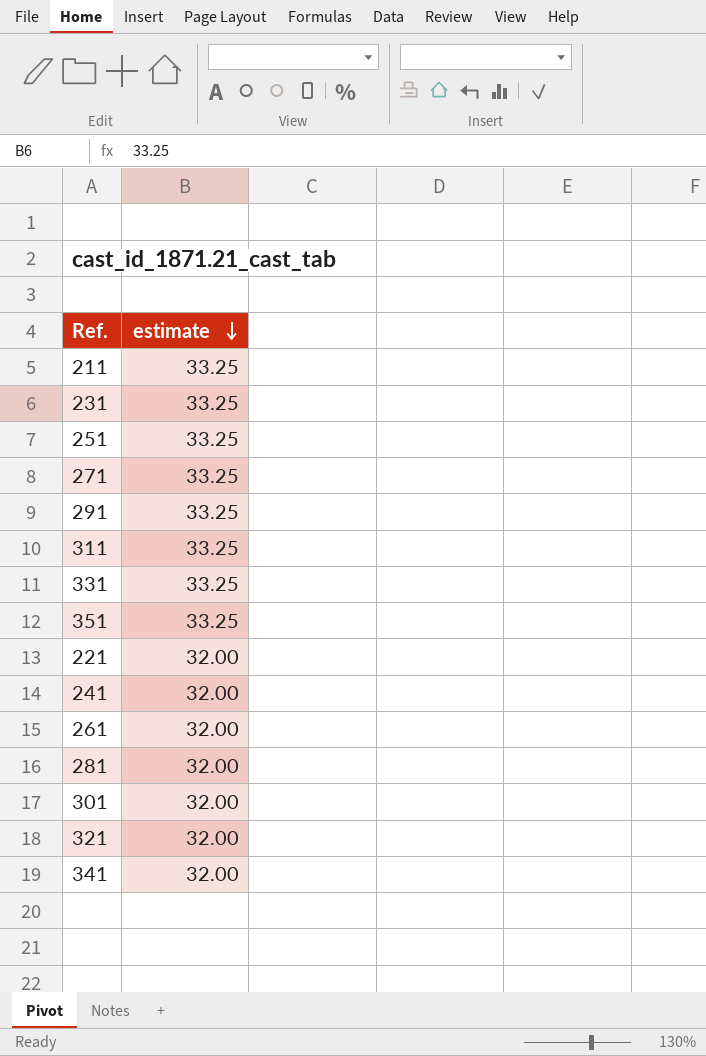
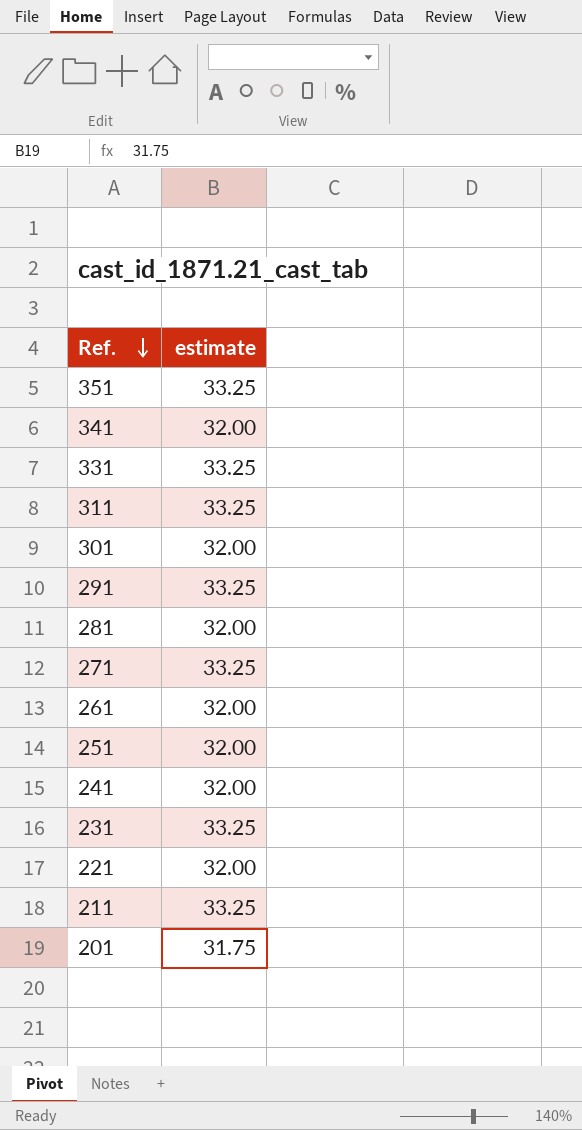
row order: estimate descending -> Ref. descending
row 321: 32.00 -> none
251 | estimate: 33.25 -> 32.00
row 201: none -> 31.75

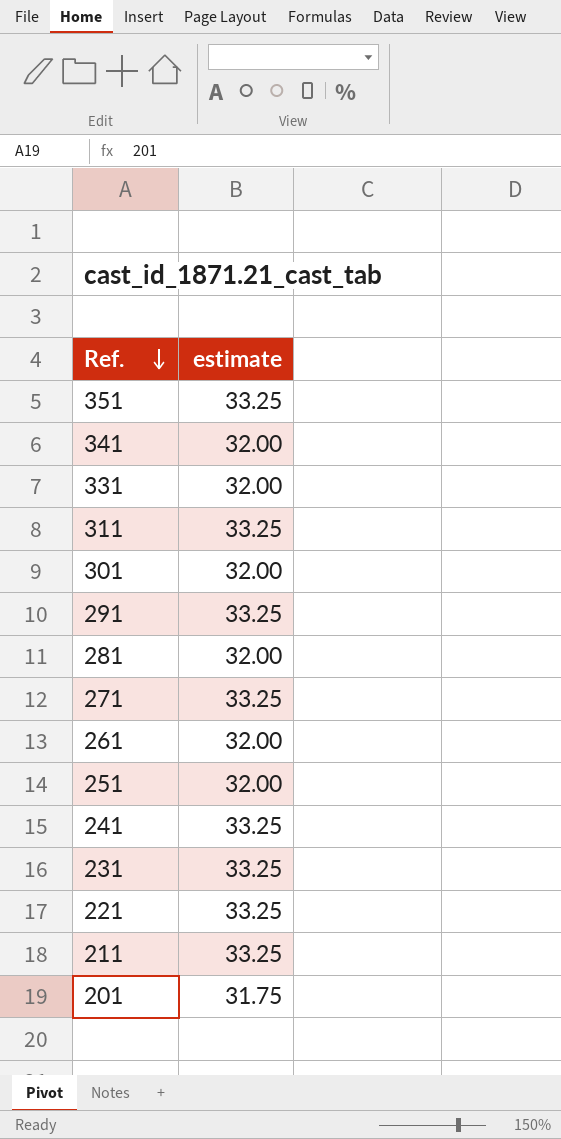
331 | estimate: 33.25 -> 32.00
241 | estimate: 32.00 -> 33.25
221 | estimate: 32.00 -> 33.25

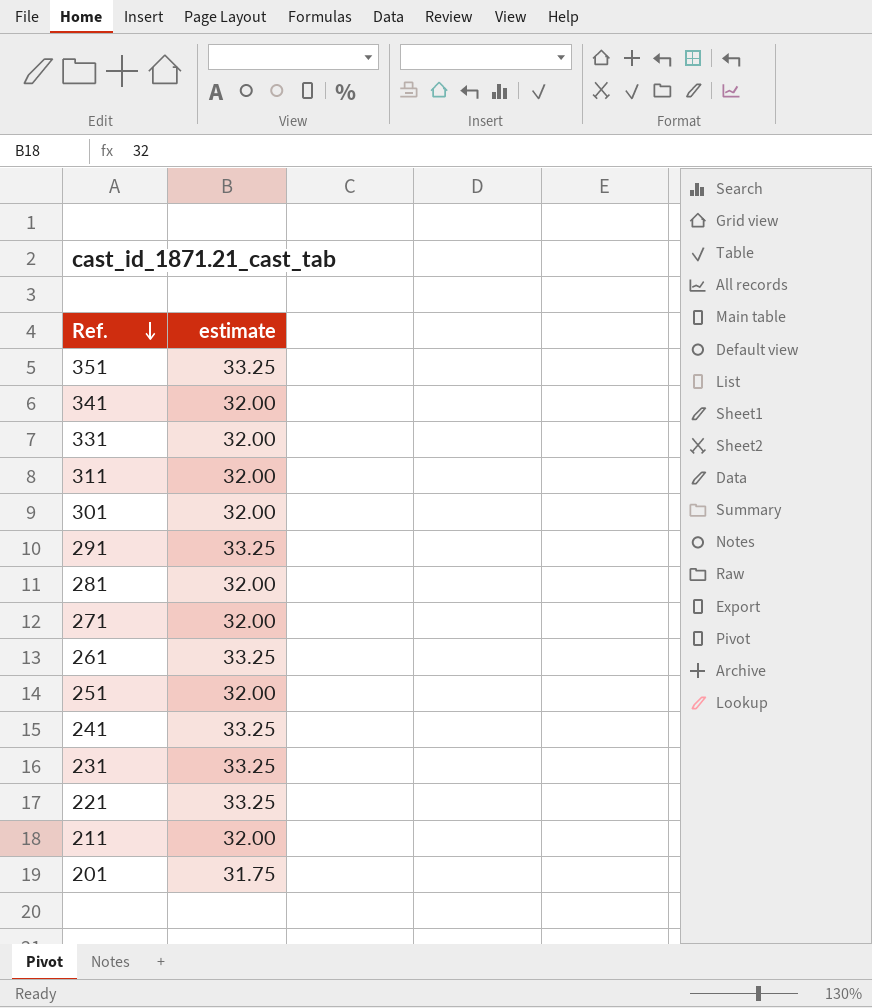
311 | estimate: 33.25 -> 32.00
271 | estimate: 33.25 -> 32.00
261 | estimate: 32.00 -> 33.25
211 | estimate: 33.25 -> 32.00

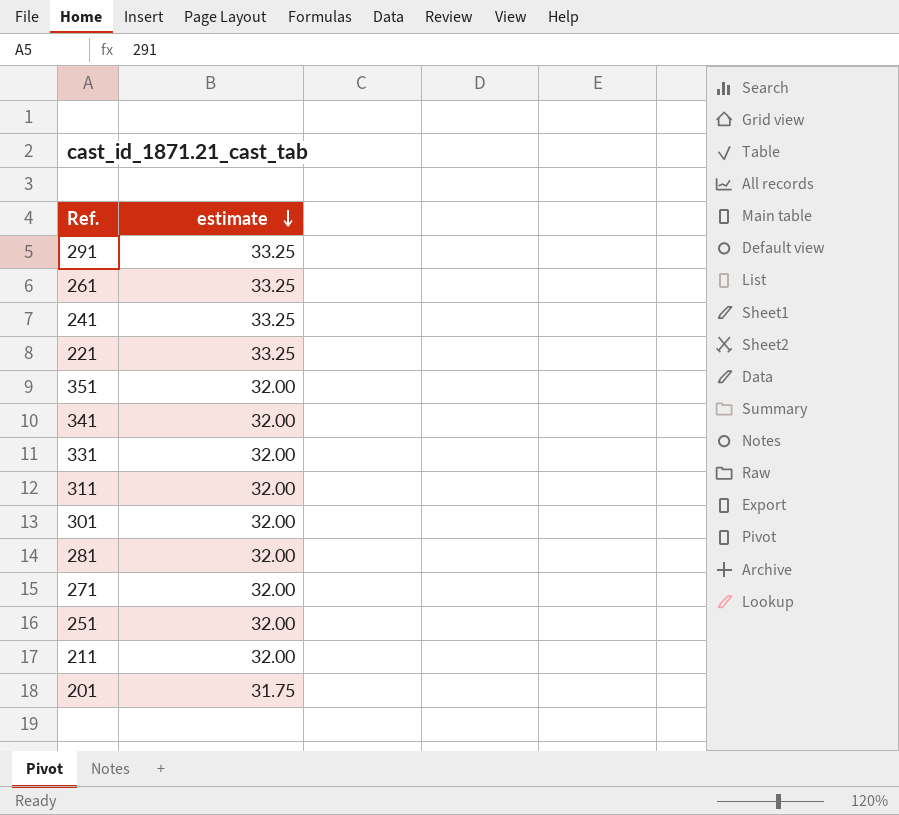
row order: Ref. descending -> estimate descending
row 231: 33.25 -> none
351 | estimate: 33.25 -> 32.00

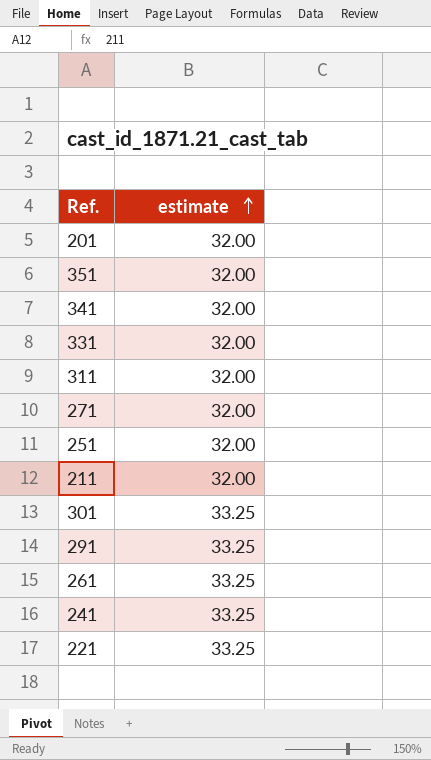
row order: estimate descending -> estimate ascending
row 281: 32.00 -> none
201 | estimate: 31.75 -> 32.00
301 | estimate: 32.00 -> 33.25

